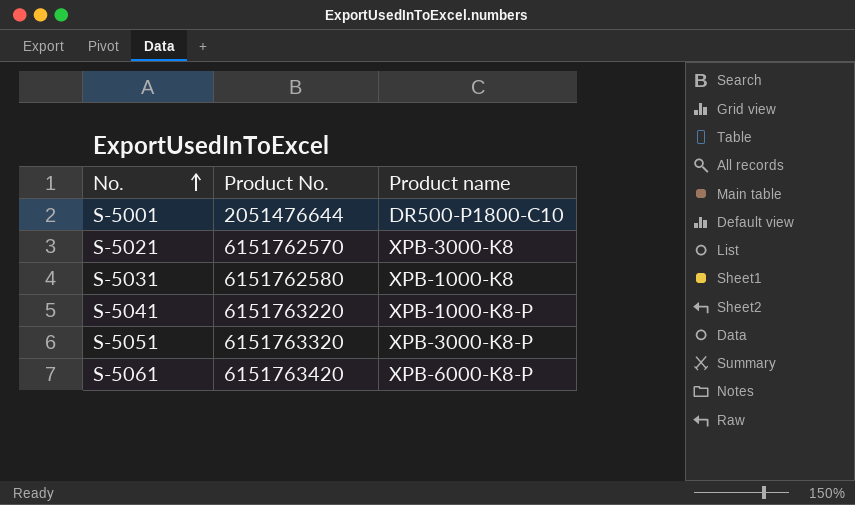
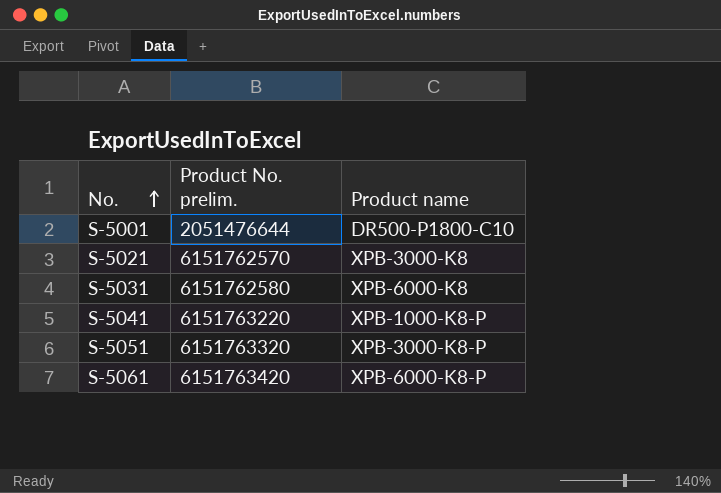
column name: Product No. -> Product No. prelim.
S-5031 | Product name: XPB-1000-K8 -> XPB-6000-K8

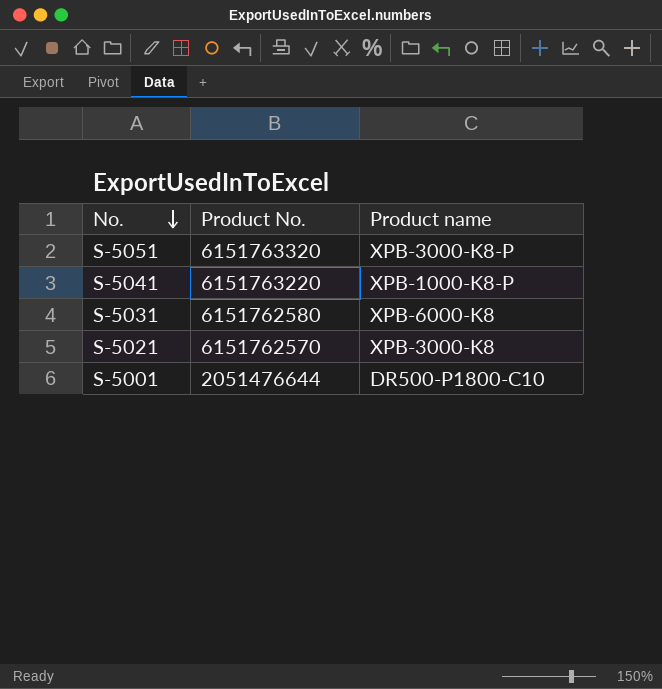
row order: No. ascending -> No. descending
column name: Product No. prelim. -> Product No.
row S-5061: 6151763420 | XPB-6000-K8-P -> none

